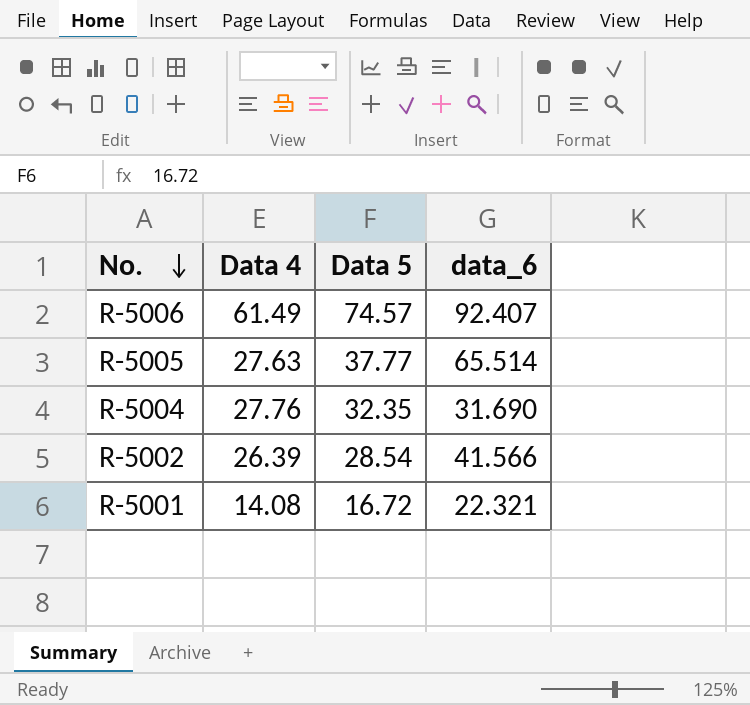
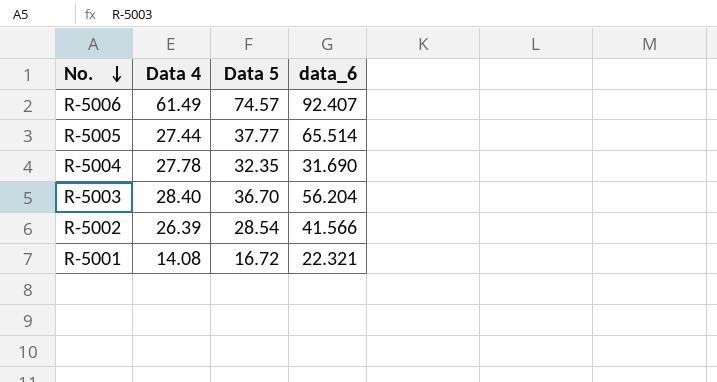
R-5005 | Data 4: 27.63 -> 27.44
R-5004 | Data 4: 27.76 -> 27.78
row R-5003: none -> 28.40 | 36.70 | 56.204

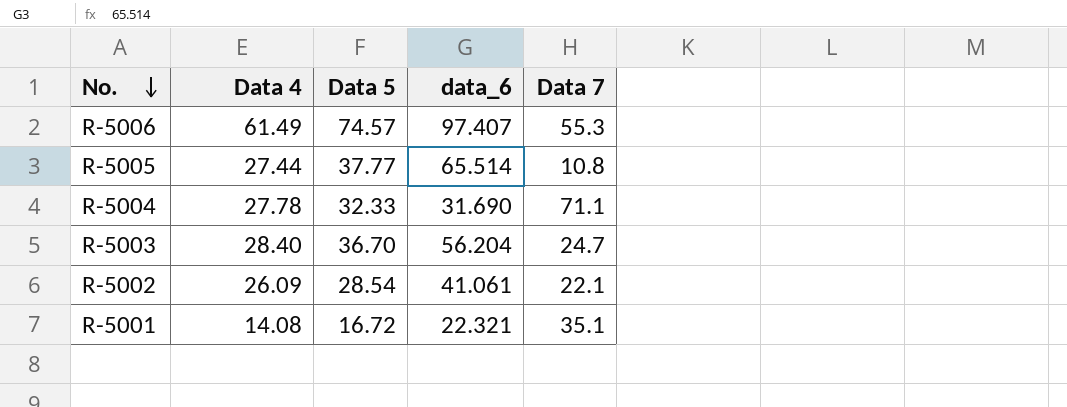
column Data 7 | position: none -> 5
R-5006 | data_6: 92.407 -> 97.407
R-5004 | Data 5: 32.35 -> 32.33
R-5002 | Data 4: 26.39 -> 26.09
R-5002 | data_6: 41.566 -> 41.061

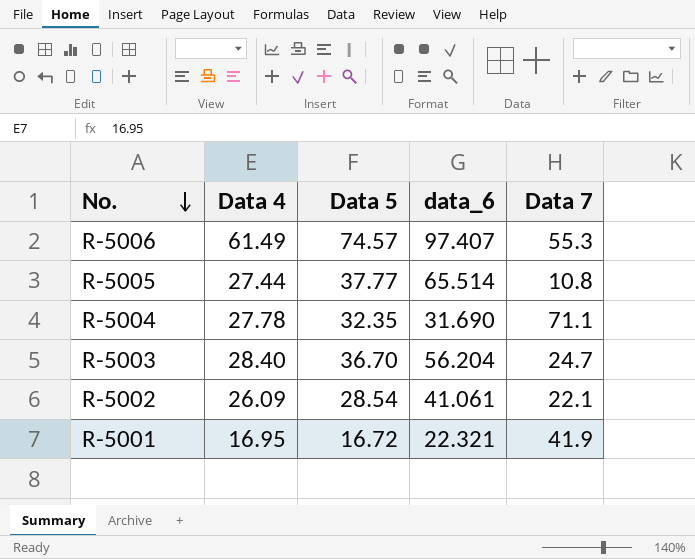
R-5004 | Data 5: 32.33 -> 32.35
R-5001 | Data 4: 14.08 -> 16.95
R-5001 | Data 7: 35.1 -> 41.9

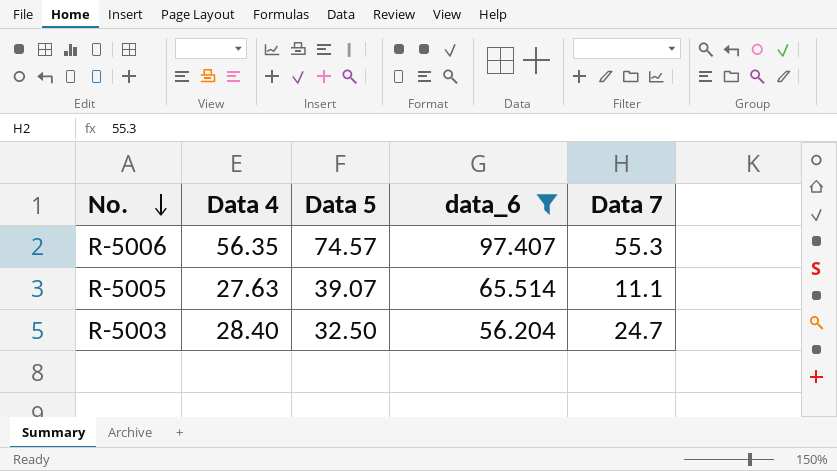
filter: none -> data_6 >= 56.204
R-5006 | Data 4: 61.49 -> 56.35
R-5005 | Data 4: 27.44 -> 27.63
R-5005 | Data 5: 37.77 -> 39.07
R-5005 | Data 7: 10.8 -> 11.1
R-5003 | Data 5: 36.70 -> 32.50

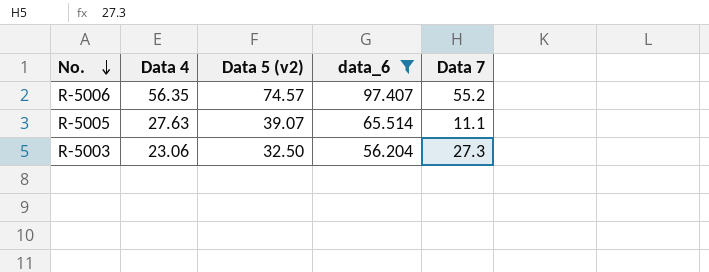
column name: Data 5 -> Data 5 (v2)
R-5006 | Data 7: 55.3 -> 55.2
R-5003 | Data 4: 28.40 -> 23.06
R-5003 | Data 7: 24.7 -> 27.3

